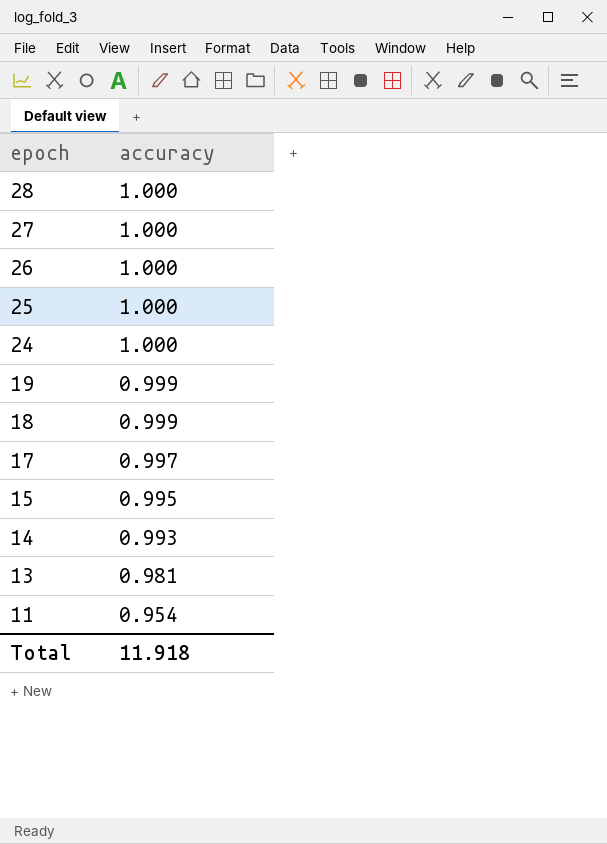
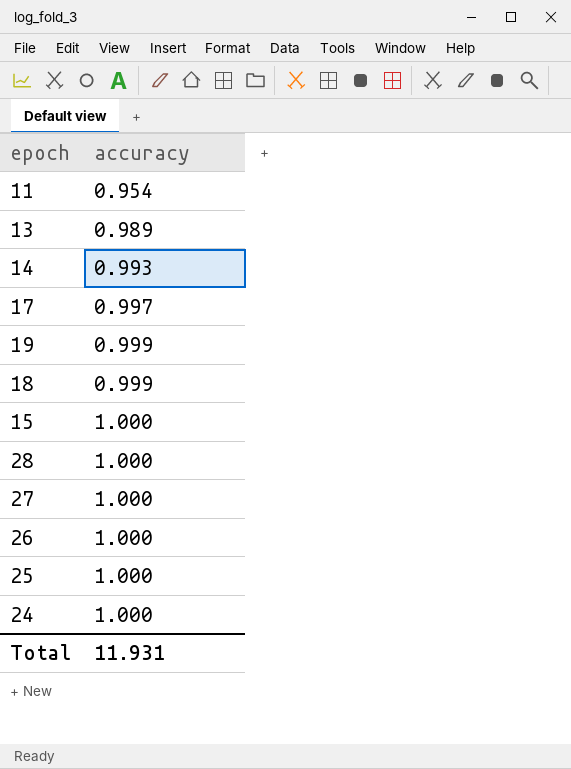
row order: epoch descending -> accuracy ascending
13 | accuracy: 0.981 -> 0.989
15 | accuracy: 0.995 -> 1.000
Total | accuracy: 11.918 -> 11.931

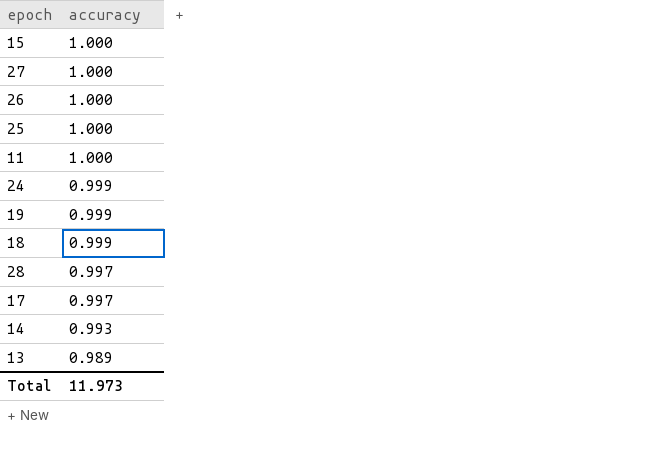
row order: accuracy ascending -> accuracy descending
11 | accuracy: 0.954 -> 1.000
24 | accuracy: 1.000 -> 0.999
28 | accuracy: 1.000 -> 0.997
Total | accuracy: 11.931 -> 11.973

